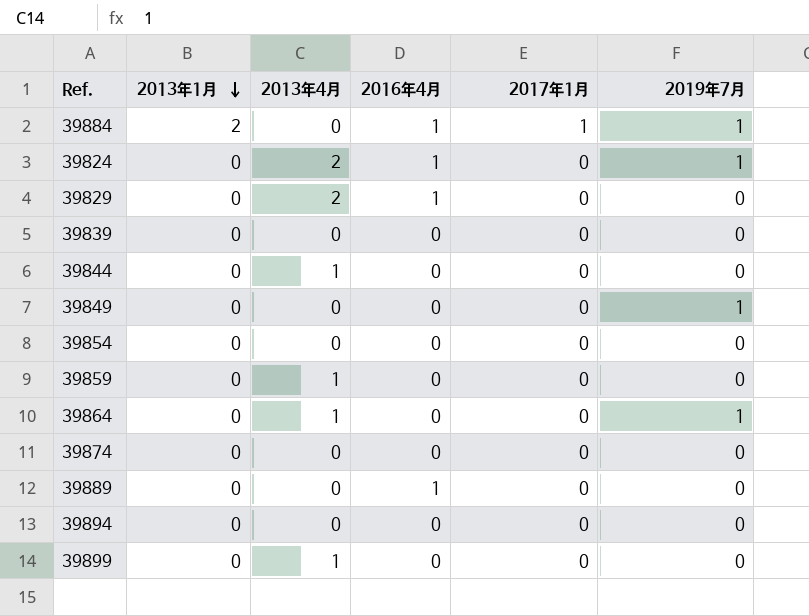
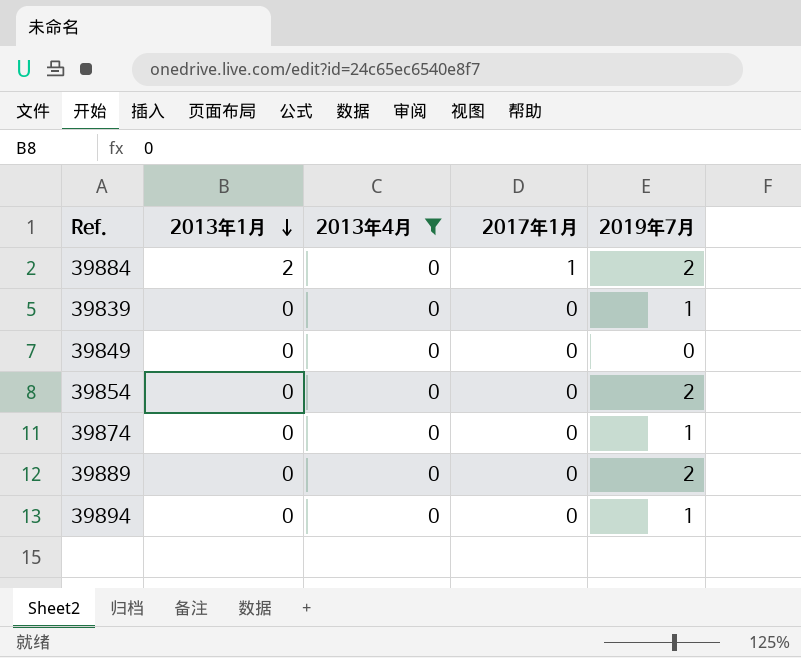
filter: none -> 2013年4月 = 0
column 2016年4月 | position: 4 -> none
39884 | 2019年7月: 1 -> 2
39839 | 2019年7月: 0 -> 1
39849 | 2019年7月: 1 -> 0
39854 | 2019年7月: 0 -> 2
39874 | 2019年7月: 0 -> 1
39889 | 2019年7月: 0 -> 2
39894 | 2019年7月: 0 -> 1

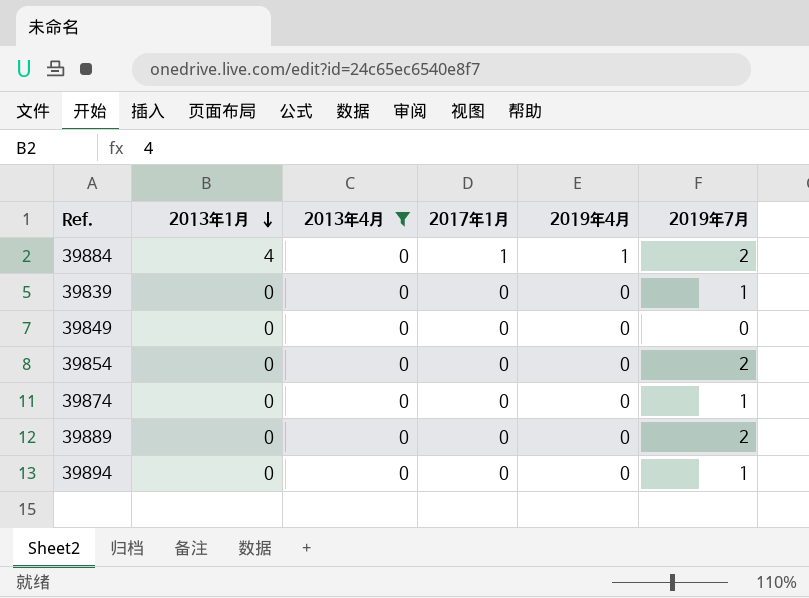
column 2019年4月 | position: none -> 5
39884 | 2013年1月: 2 -> 4

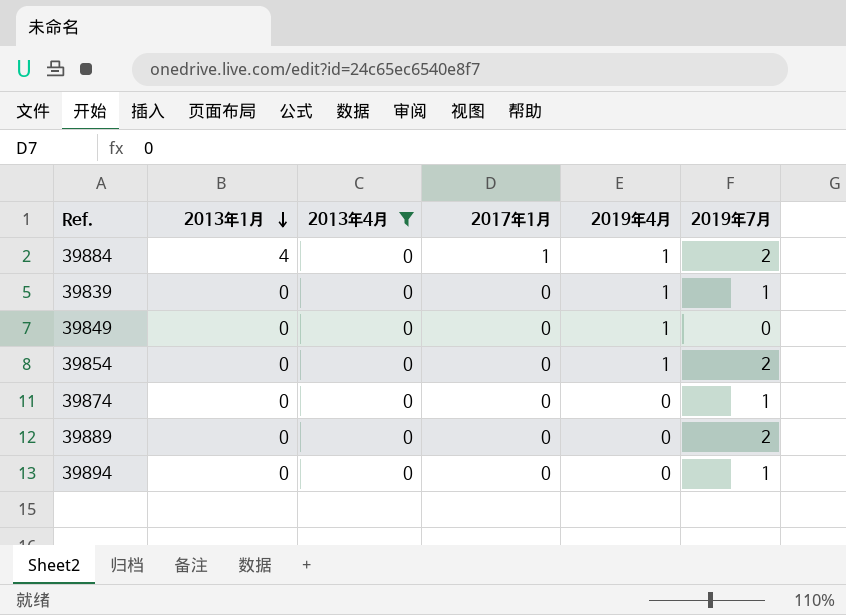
39839 | 2019年4月: 0 -> 1
39849 | 2019年4月: 0 -> 1
39854 | 2019年4月: 0 -> 1

